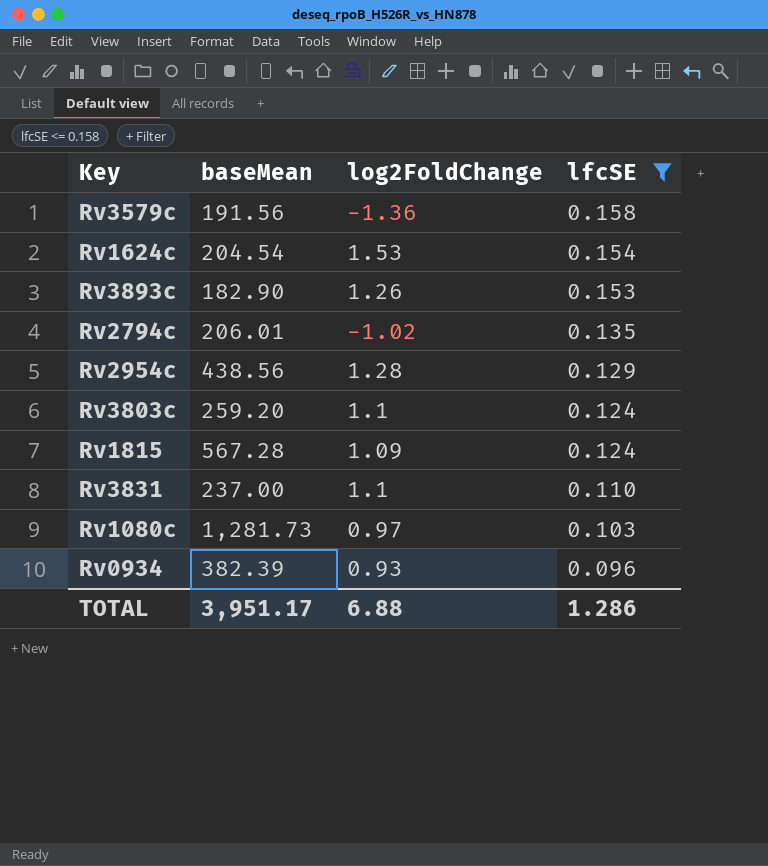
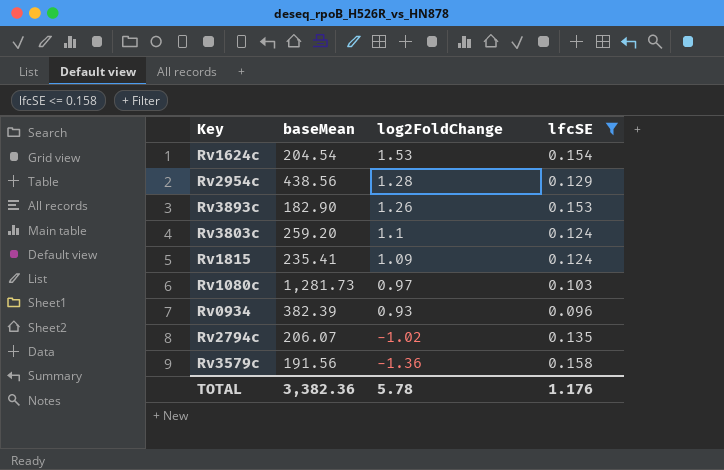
row order: lfcSE descending -> log2FoldChange descending
row Rv3831: 237.00 | 1.1 | 0.110 -> none
Rv1815 | baseMean: 567.28 -> 235.41
Rv2794c | baseMean: 206.01 -> 206.07
TOTAL | baseMean: 3,951.17 -> 3,382.36
TOTAL | log2FoldChange: 6.88 -> 5.78
TOTAL | lfcSE: 1.286 -> 1.176

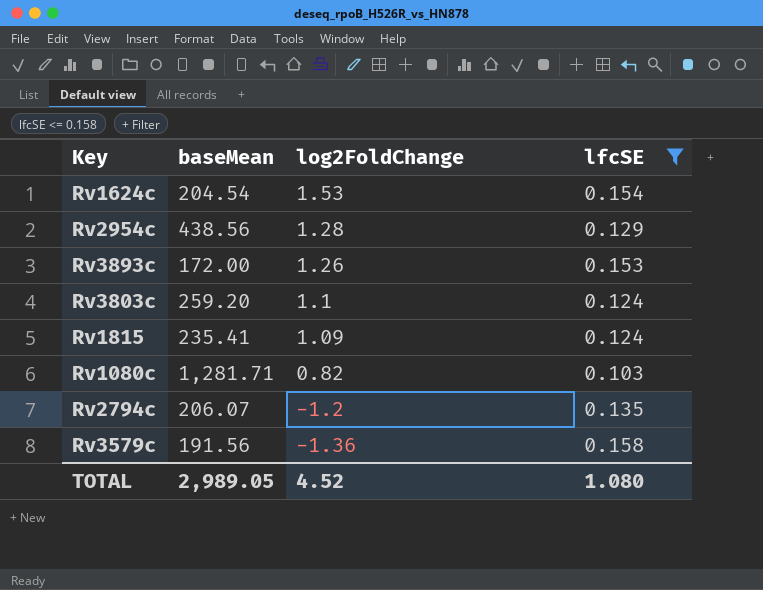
row Rv0934: 382.39 | 0.93 | 0.096 -> none
Rv3893c | baseMean: 182.90 -> 172.00
Rv1080c | baseMean: 1,281.73 -> 1,281.71
Rv1080c | log2FoldChange: 0.97 -> 0.82
Rv2794c | log2FoldChange: -1.02 -> -1.2
TOTAL | baseMean: 3,382.36 -> 2,989.05
TOTAL | log2FoldChange: 5.78 -> 4.52
TOTAL | lfcSE: 1.176 -> 1.080

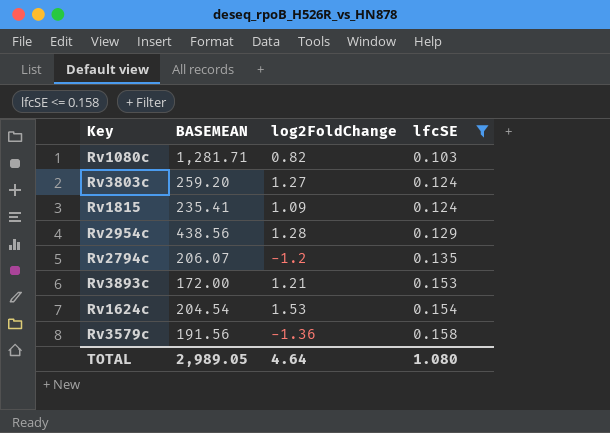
row order: log2FoldChange descending -> lfcSE ascending
column name: baseMean -> BASEMEAN
Rv3803c | log2FoldChange: 1.1 -> 1.27
Rv3893c | log2FoldChange: 1.26 -> 1.21
TOTAL | log2FoldChange: 4.52 -> 4.64

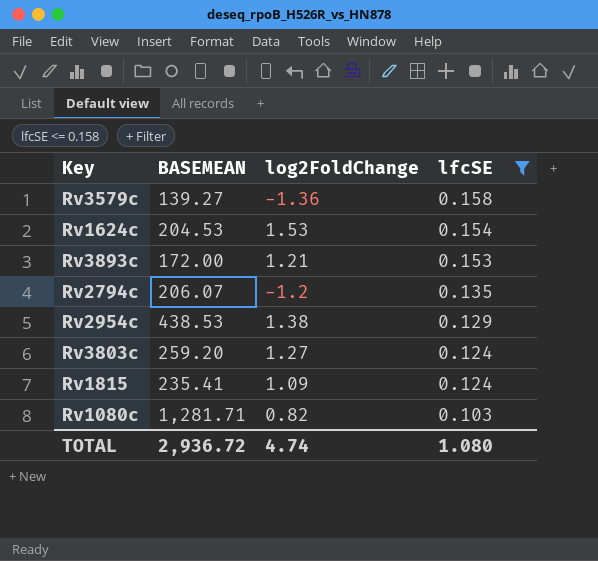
row order: lfcSE ascending -> lfcSE descending
Rv3579c | BASEMEAN: 191.56 -> 139.27
Rv1624c | BASEMEAN: 204.54 -> 204.53
Rv2954c | BASEMEAN: 438.56 -> 438.53
Rv2954c | log2FoldChange: 1.28 -> 1.38
TOTAL | BASEMEAN: 2,989.05 -> 2,936.72
TOTAL | log2FoldChange: 4.64 -> 4.74

